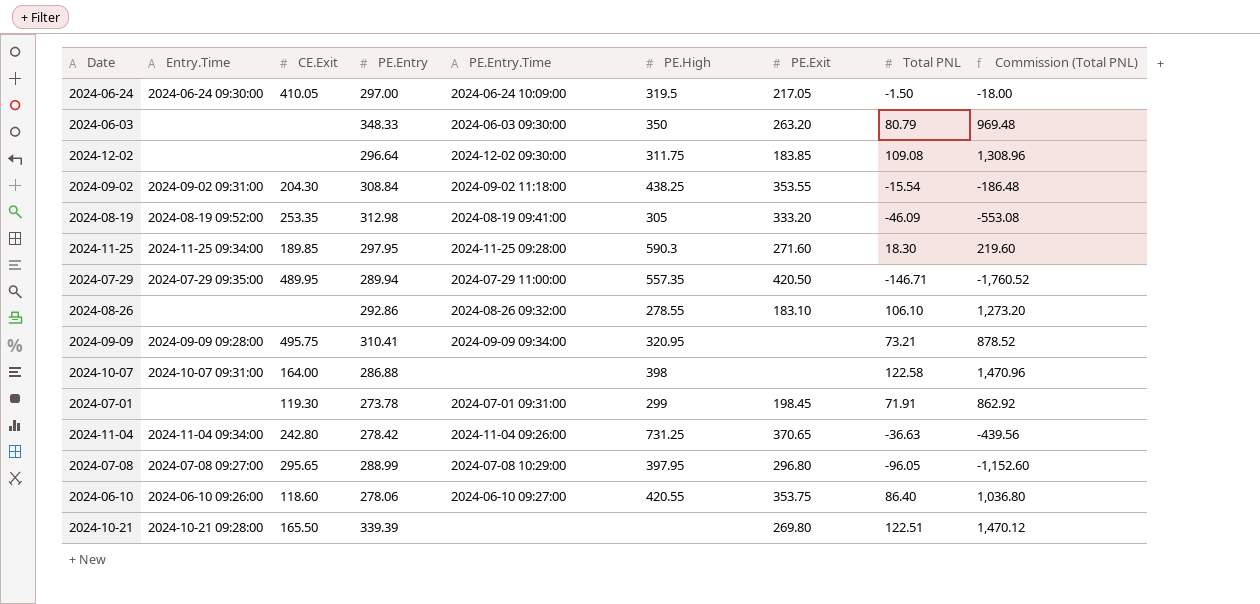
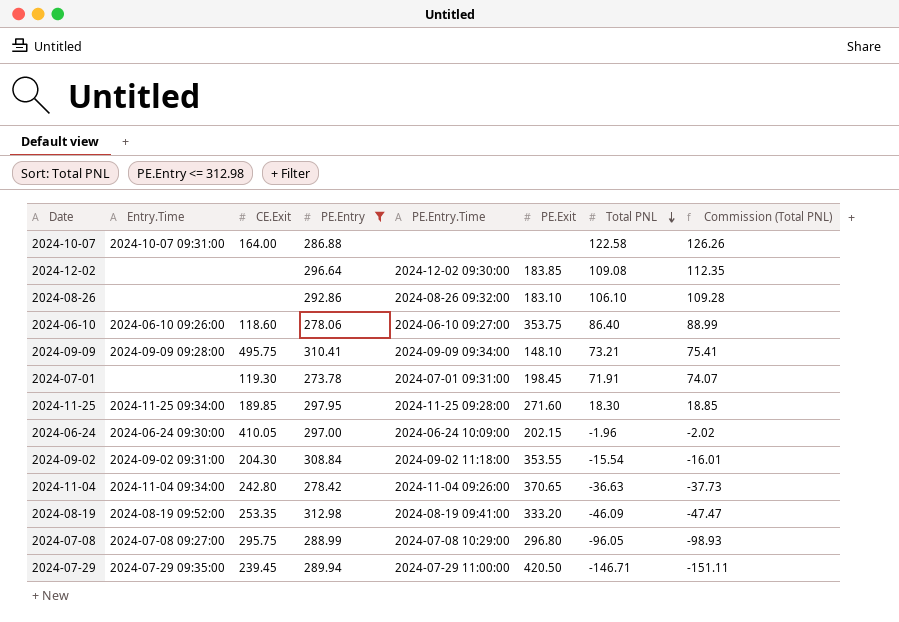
filter: none -> PE.Entry <= 312.98
row order: none -> Total PNL descending
column PE.High | position: 6 -> none
column Commission (Total PNL) | formula: [Total PNL] * 12 -> [Total PNL] * 1.03
2024-09-09 | PE.Exit: none -> 148.10
2024-06-24 | PE.Exit: 217.05 -> 202.15
2024-06-24 | Total PNL: -1.50 -> -1.96
2024-07-08 | CE.Exit: 295.65 -> 295.75
2024-07-29 | CE.Exit: 489.95 -> 239.45

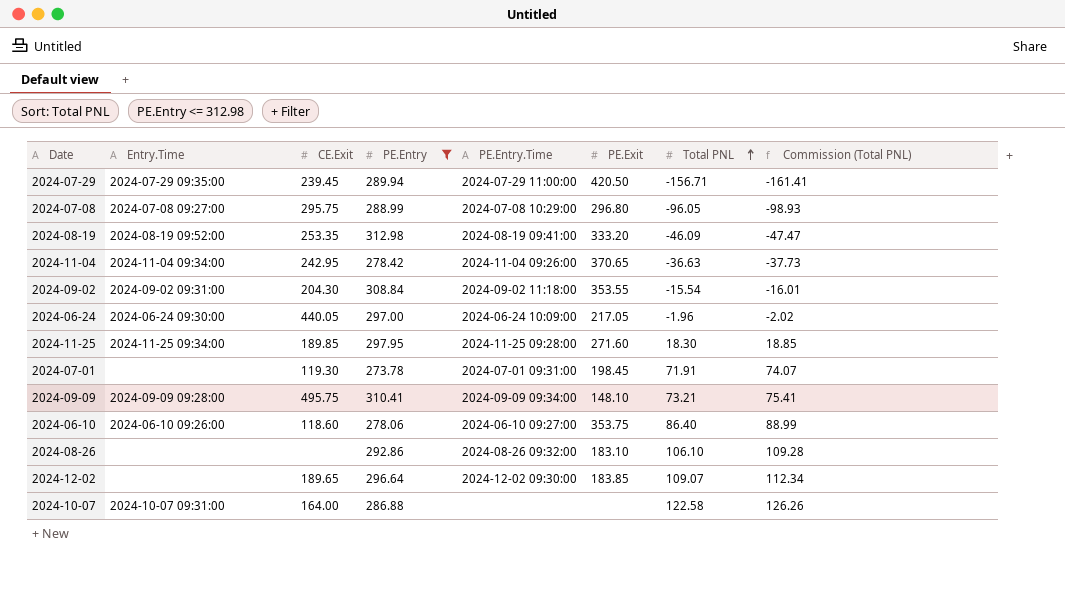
row order: Total PNL descending -> Total PNL ascending
2024-07-29 | Total PNL: -146.71 -> -156.71
2024-07-29 | Commission (Total PNL): -151.11 -> -161.41
2024-11-04 | CE.Exit: 242.80 -> 242.95
2024-06-24 | CE.Exit: 410.05 -> 440.05
2024-06-24 | PE.Exit: 202.15 -> 217.05
2024-12-02 | CE.Exit: none -> 189.65
2024-12-02 | Total PNL: 109.08 -> 109.07
2024-12-02 | Commission (Total PNL): 112.35 -> 112.34

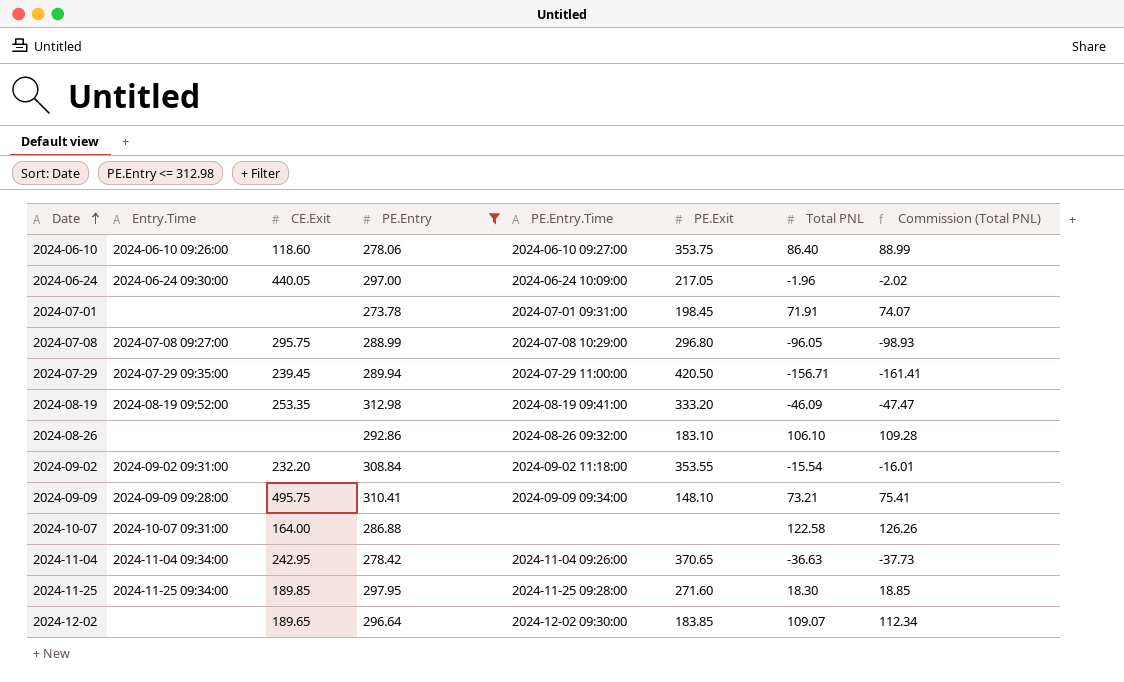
row order: Total PNL ascending -> Date ascending
2024-07-01 | CE.Exit: 119.30 -> none
2024-09-02 | CE.Exit: 204.30 -> 232.20

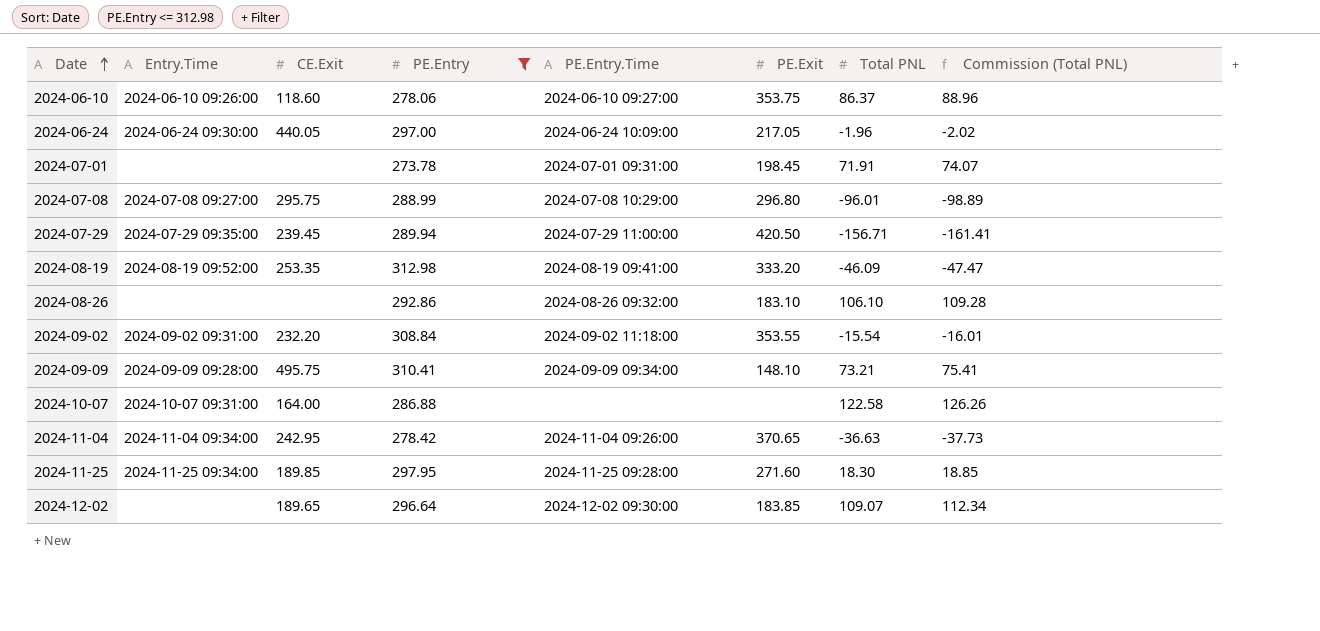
2024-06-10 | Total PNL: 86.40 -> 86.37
2024-06-10 | Commission (Total PNL): 88.99 -> 88.96
2024-07-08 | Total PNL: -96.05 -> -96.01
2024-07-08 | Commission (Total PNL): -98.93 -> -98.89

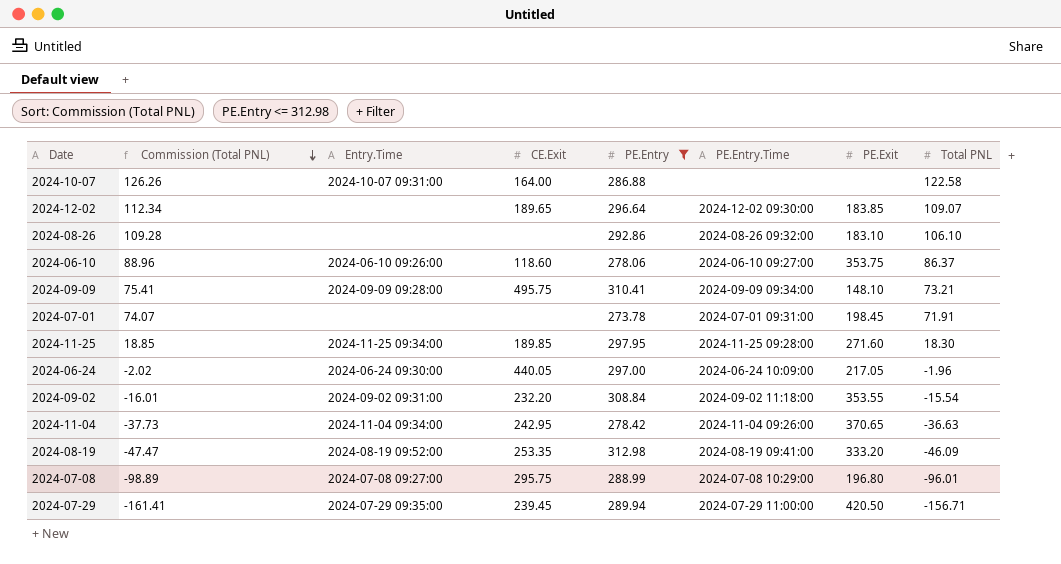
row order: Date ascending -> Commission (Total PNL) descending
column Commission (Total PNL) | position: 8 -> 2
2024-07-08 | PE.Exit: 296.80 -> 196.80

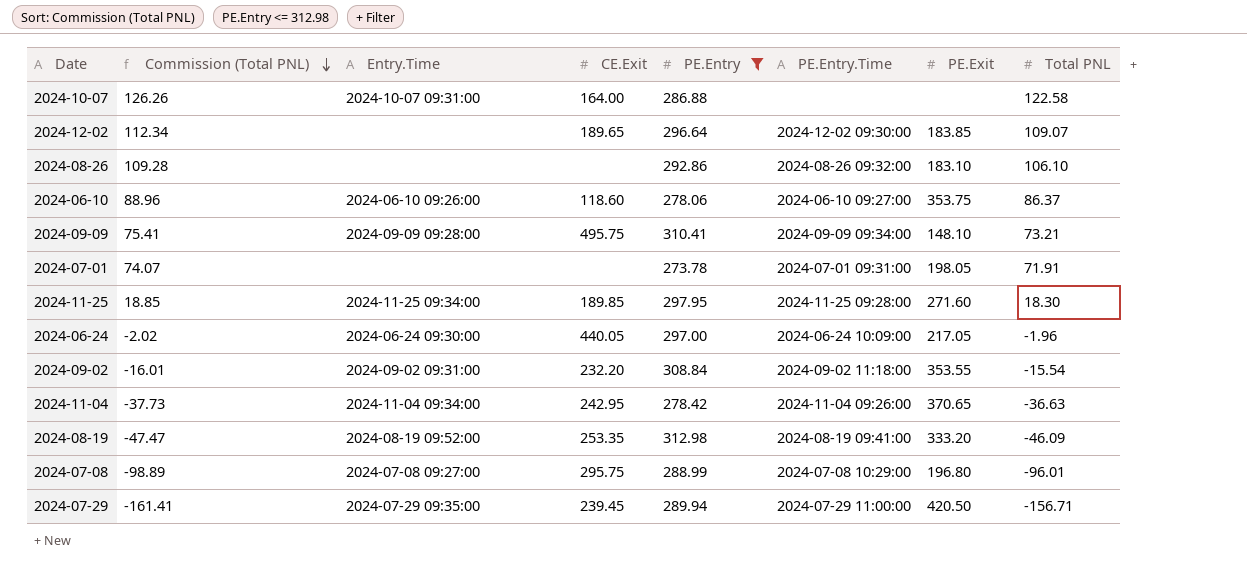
2024-07-01 | PE.Exit: 198.45 -> 198.05

